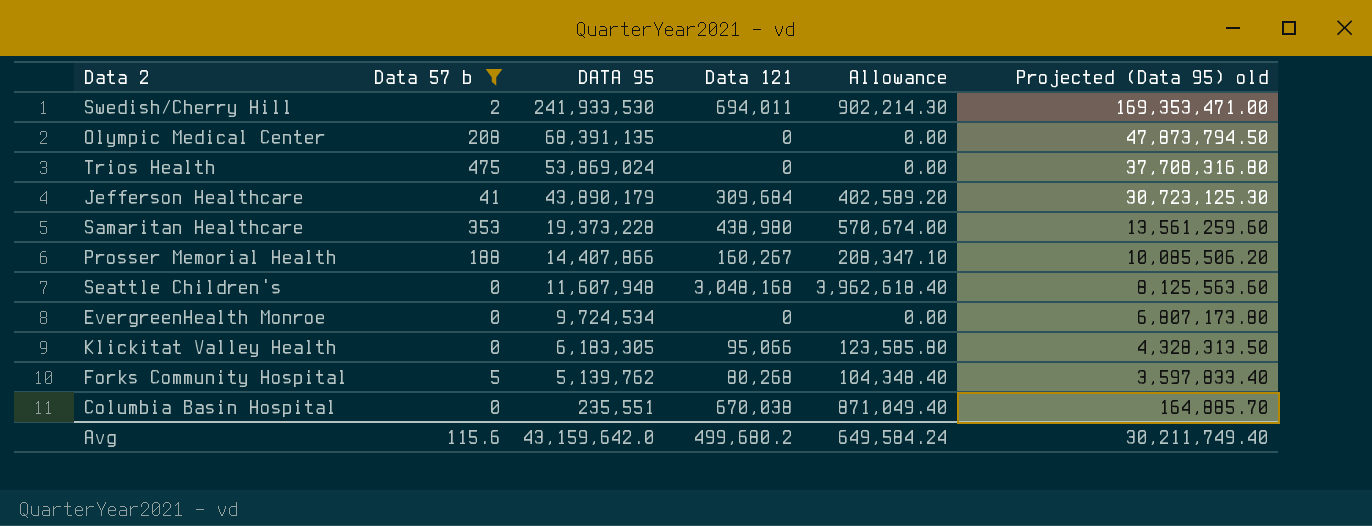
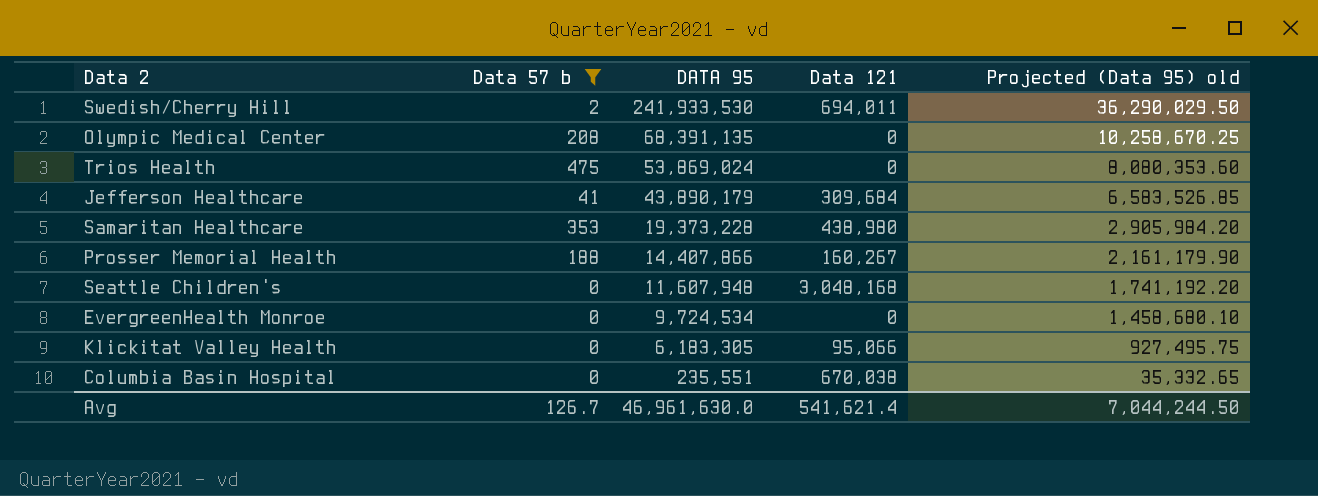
column Allowance | formula: [Data 121] * 1.3 -> none
column Projected (Data 95) old | formula: [DATA 95] * 0.7 -> [DATA 95] * 0.15
row Forks Community Hospital: 5 | 5,139,762 | 80,268 | 104,348.40 | 3,597,833.40 -> none
Avg | Data 57 b: 115.6 -> 126.7
Avg | DATA 95: 43,159,642.0 -> 46,961,630.0
Avg | Data 121: 499,680.2 -> 541,621.4
Avg | Projected (Data 95) old: 30,211,749.40 -> 7,044,244.50

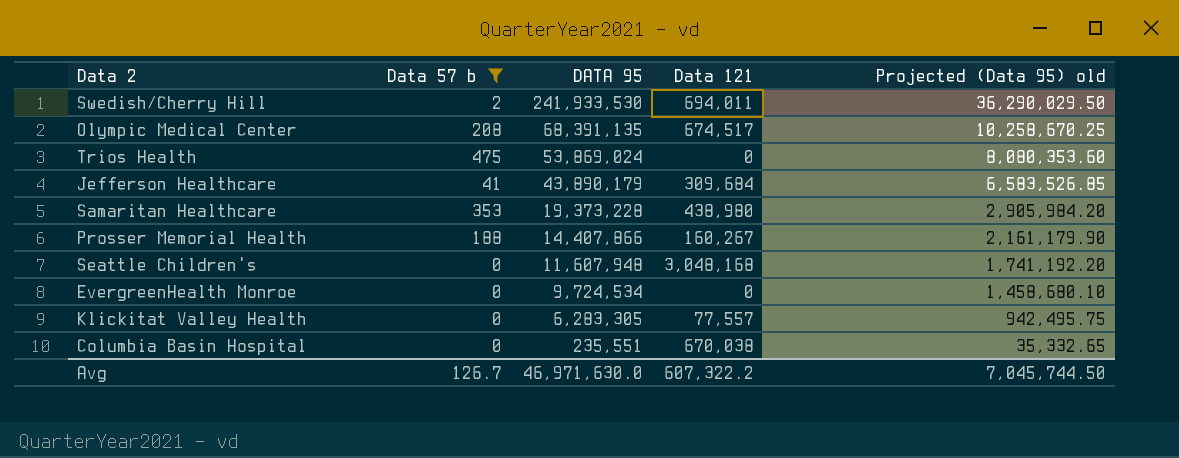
Olympic Medical Center | Data 121: 0 -> 674,517
Klickitat Valley Health | DATA 95: 6,183,305 -> 6,283,305
Klickitat Valley Health | Data 121: 95,066 -> 77,557
Klickitat Valley Health | Projected (Data 95) old: 927,495.75 -> 942,495.75
Avg | DATA 95: 46,961,630.0 -> 46,971,630.0
Avg | Data 121: 541,621.4 -> 607,322.2
Avg | Projected (Data 95) old: 7,044,244.50 -> 7,045,744.50

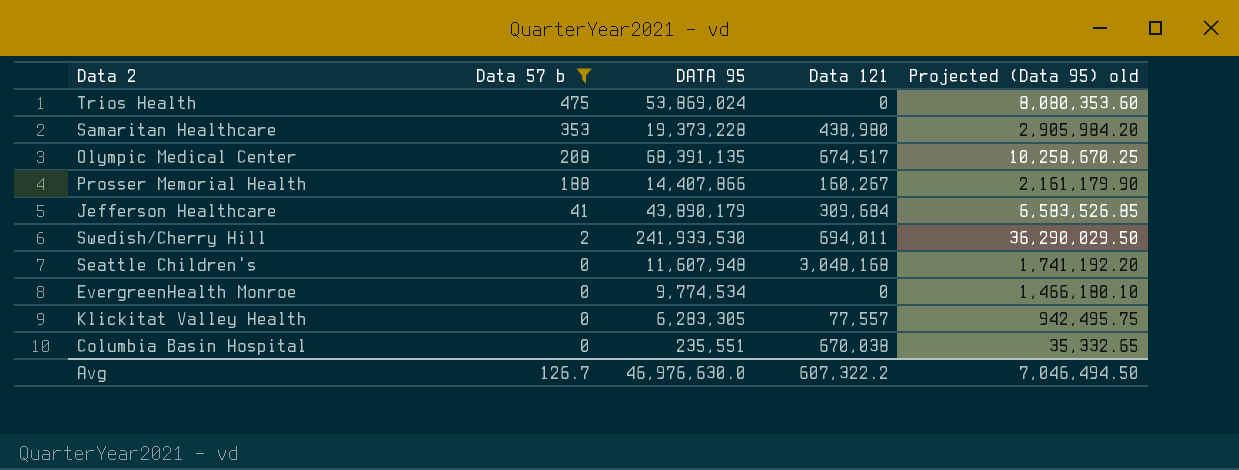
row order: DATA 95 descending -> Data 57 b descending
EvergreenHealth Monroe | DATA 95: 9,724,534 -> 9,774,534
EvergreenHealth Monroe | Projected (Data 95) old: 1,458,680.10 -> 1,466,180.10
Avg | DATA 95: 46,971,630.0 -> 46,976,630.0
Avg | Projected (Data 95) old: 7,045,744.50 -> 7,046,494.50

